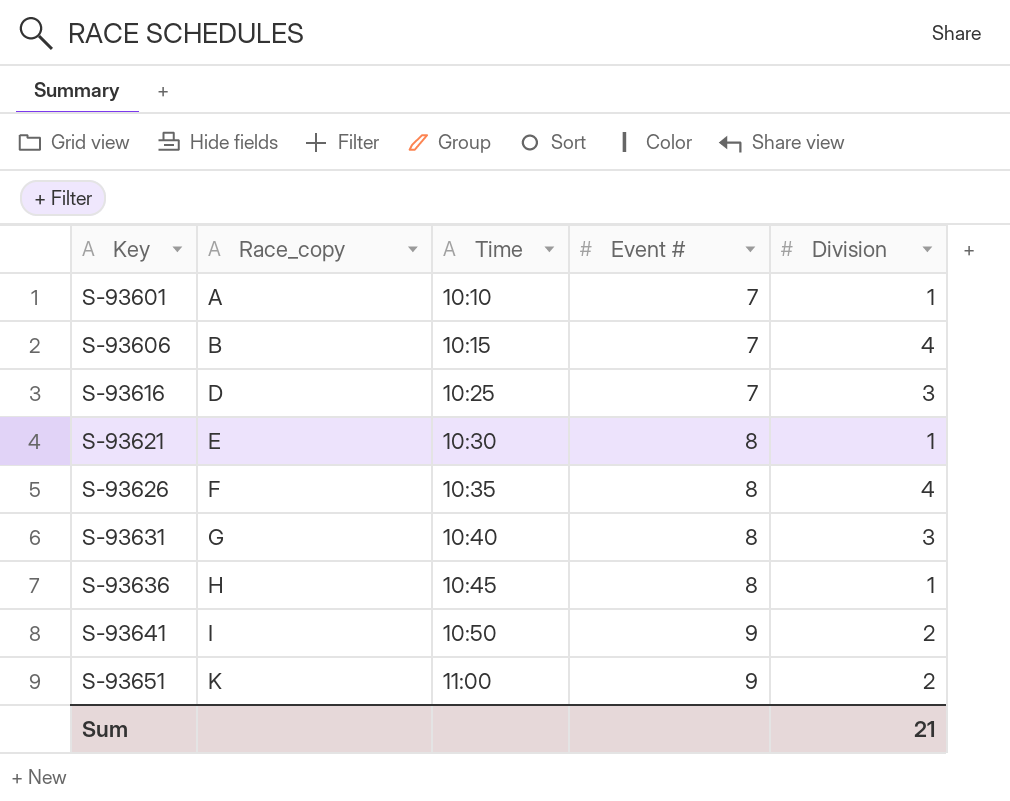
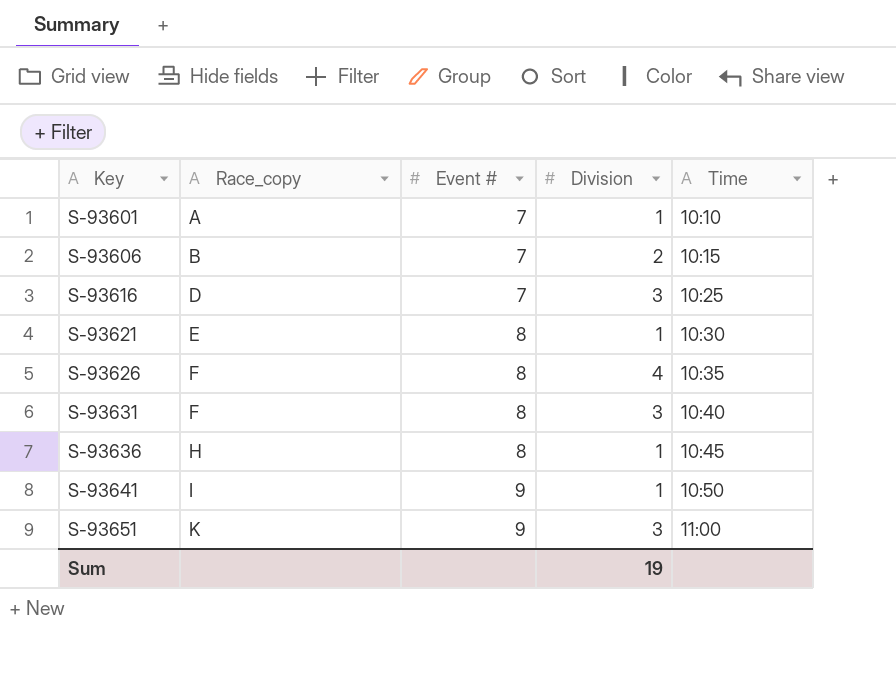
column Time | position: 3 -> 5
S-93606 | Division: 4 -> 2
S-93631 | Race_copy: G -> F
S-93641 | Division: 2 -> 1
S-93651 | Division: 2 -> 3
Sum | Division: 21 -> 19

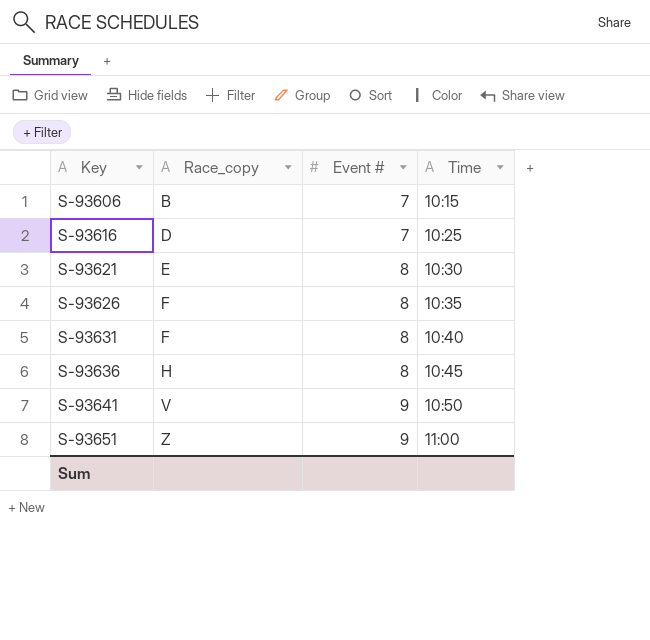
column Division | position: 4 -> none
row S-93601: A | 7 | 1 | 10:10 -> none
S-93641 | Race_copy: I -> V
S-93651 | Race_copy: K -> Z

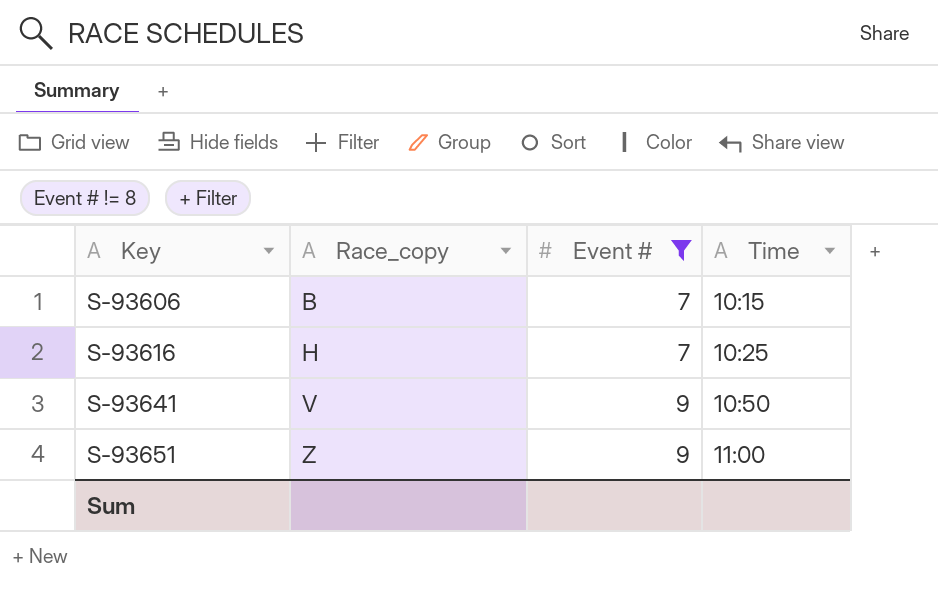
filter: none -> Event # != 8
S-93616 | Race_copy: D -> H

